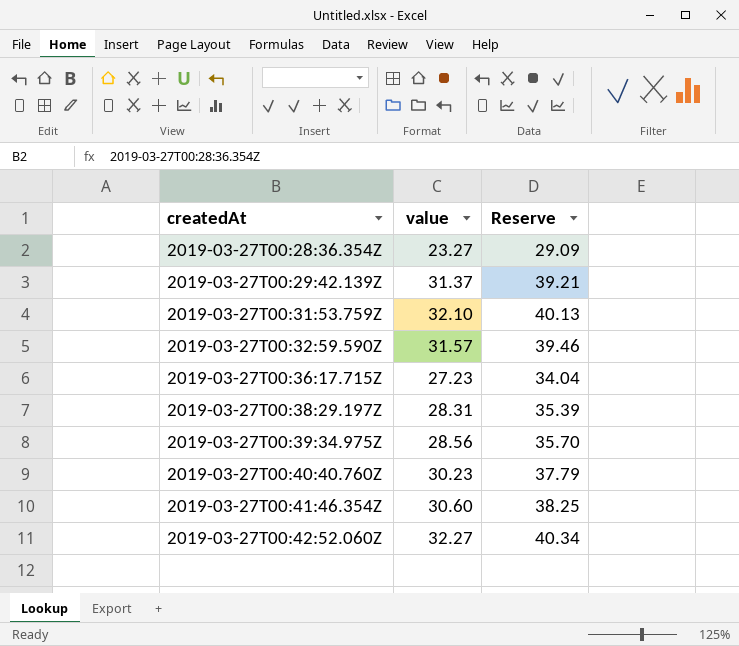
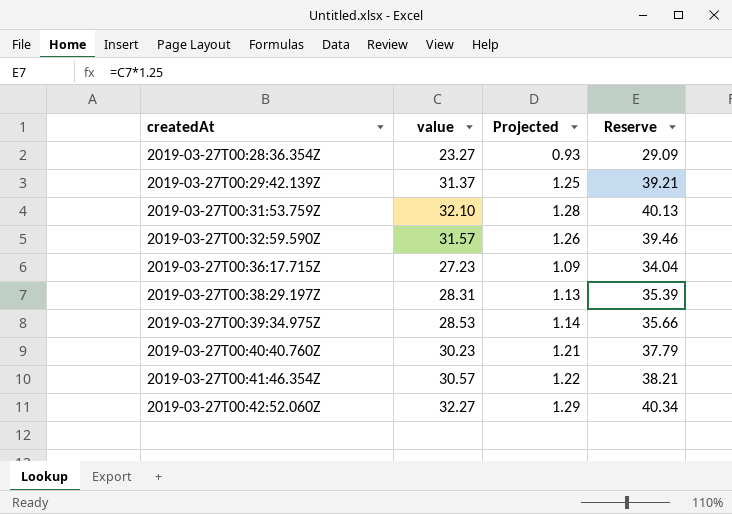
column Projected | formula: none -> [value] * 0.04
2019-03-27T00:39:34.975Z | value: 28.56 -> 28.53
2019-03-27T00:39:34.975Z | Reserve: 35.70 -> 35.66
2019-03-27T00:41:46.354Z | value: 30.60 -> 30.57
2019-03-27T00:41:46.354Z | Reserve: 38.25 -> 38.21

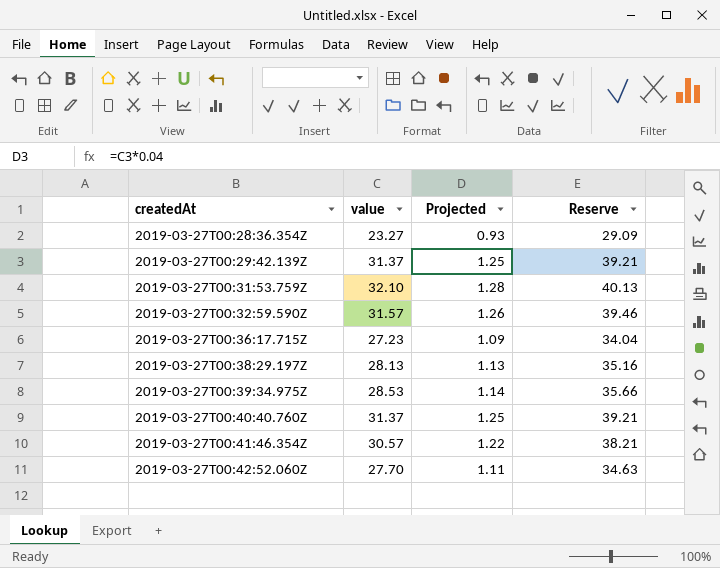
2019-03-27T00:38:29.197Z | value: 28.31 -> 28.13
2019-03-27T00:38:29.197Z | Reserve: 35.39 -> 35.16
2019-03-27T00:40:40.760Z | value: 30.23 -> 31.37
2019-03-27T00:40:40.760Z | Projected: 1.21 -> 1.25
2019-03-27T00:40:40.760Z | Reserve: 37.79 -> 39.21
2019-03-27T00:42:52.060Z | value: 32.27 -> 27.70
2019-03-27T00:42:52.060Z | Projected: 1.29 -> 1.11
2019-03-27T00:42:52.060Z | Reserve: 40.34 -> 34.63

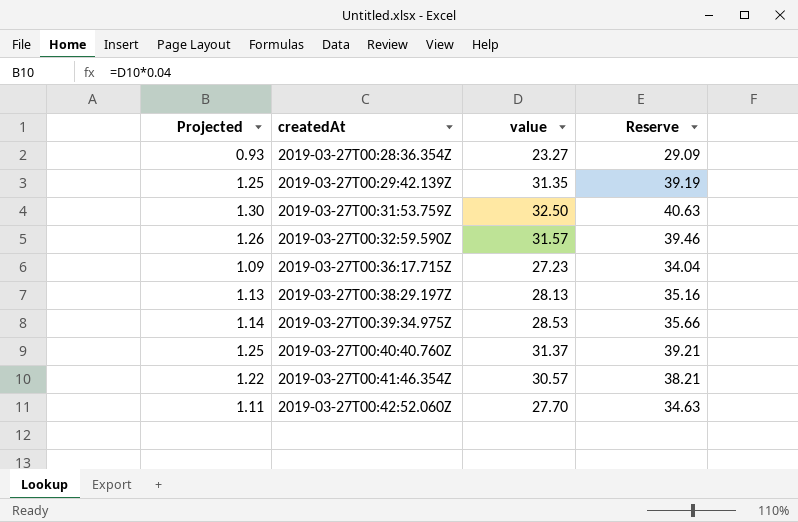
column Projected | position: 3 -> 1
2019-03-27T00:29:42.139Z | value: 31.37 -> 31.35
2019-03-27T00:29:42.139Z | Reserve: 39.21 -> 39.19
2019-03-27T00:31:53.759Z | Projected: 1.28 -> 1.30
2019-03-27T00:31:53.759Z | value: 32.10 -> 32.50
2019-03-27T00:31:53.759Z | Reserve: 40.13 -> 40.63

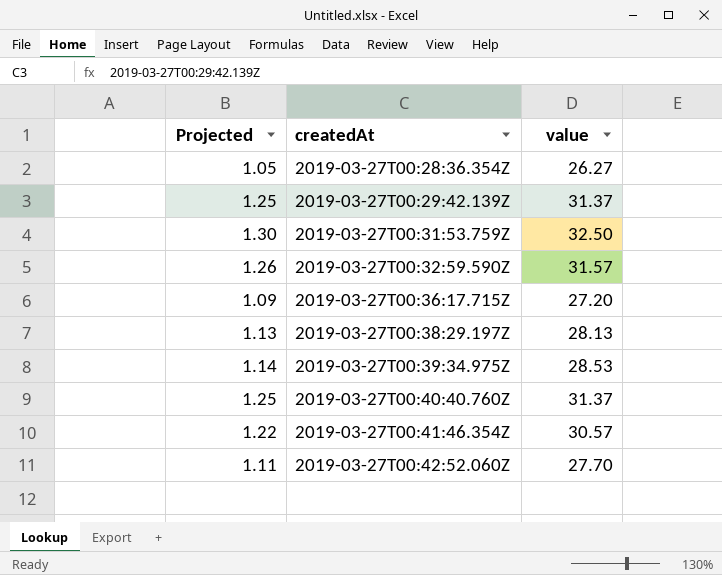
column Reserve | formula: [value] * 1.25 -> none
2019-03-27T00:28:36.354Z | Projected: 0.93 -> 1.05
2019-03-27T00:28:36.354Z | value: 23.27 -> 26.27
2019-03-27T00:29:42.139Z | value: 31.35 -> 31.37
2019-03-27T00:36:17.715Z | value: 27.23 -> 27.20

